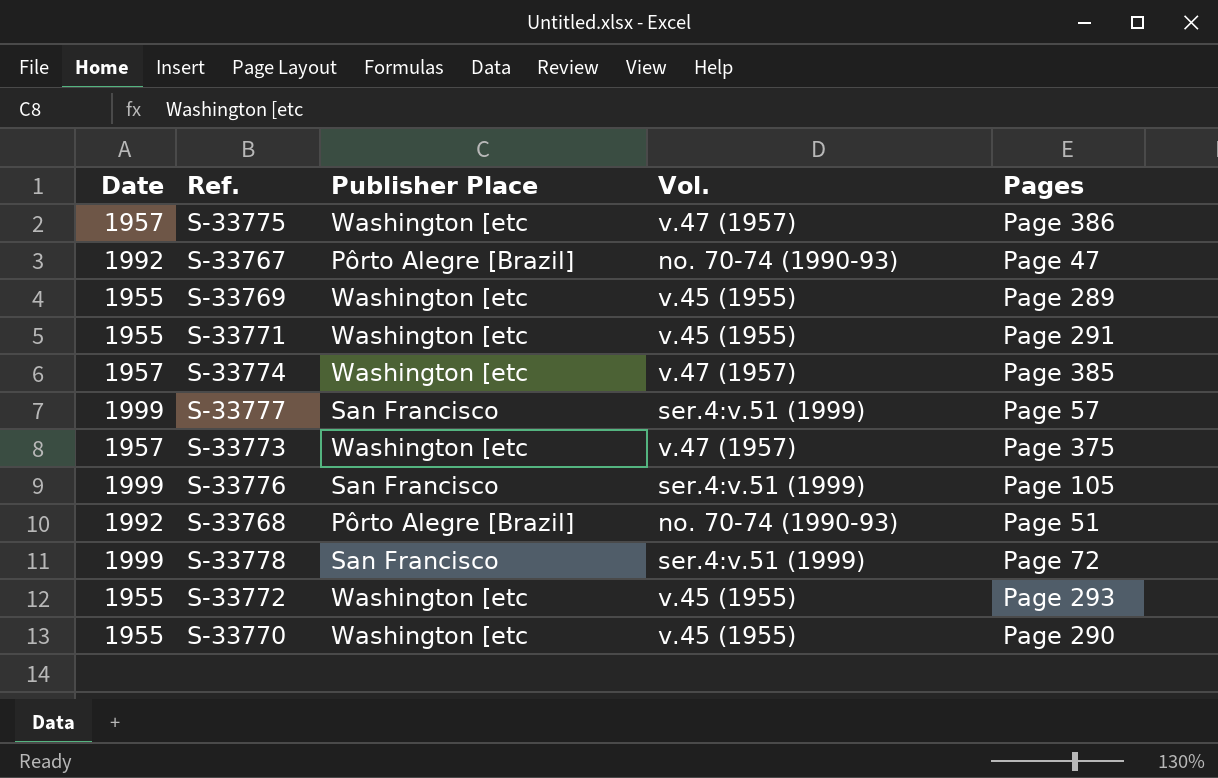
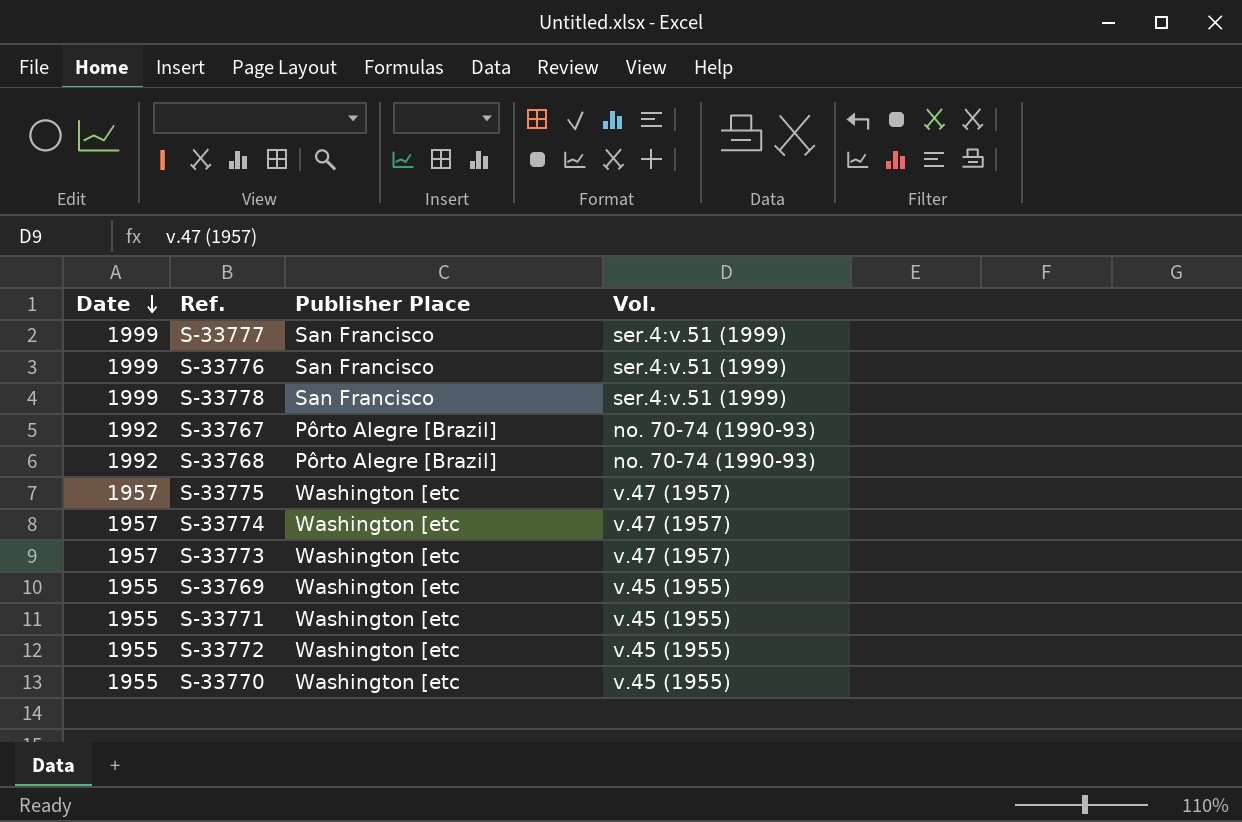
row order: none -> Date descending
column Pages | position: 5 -> none

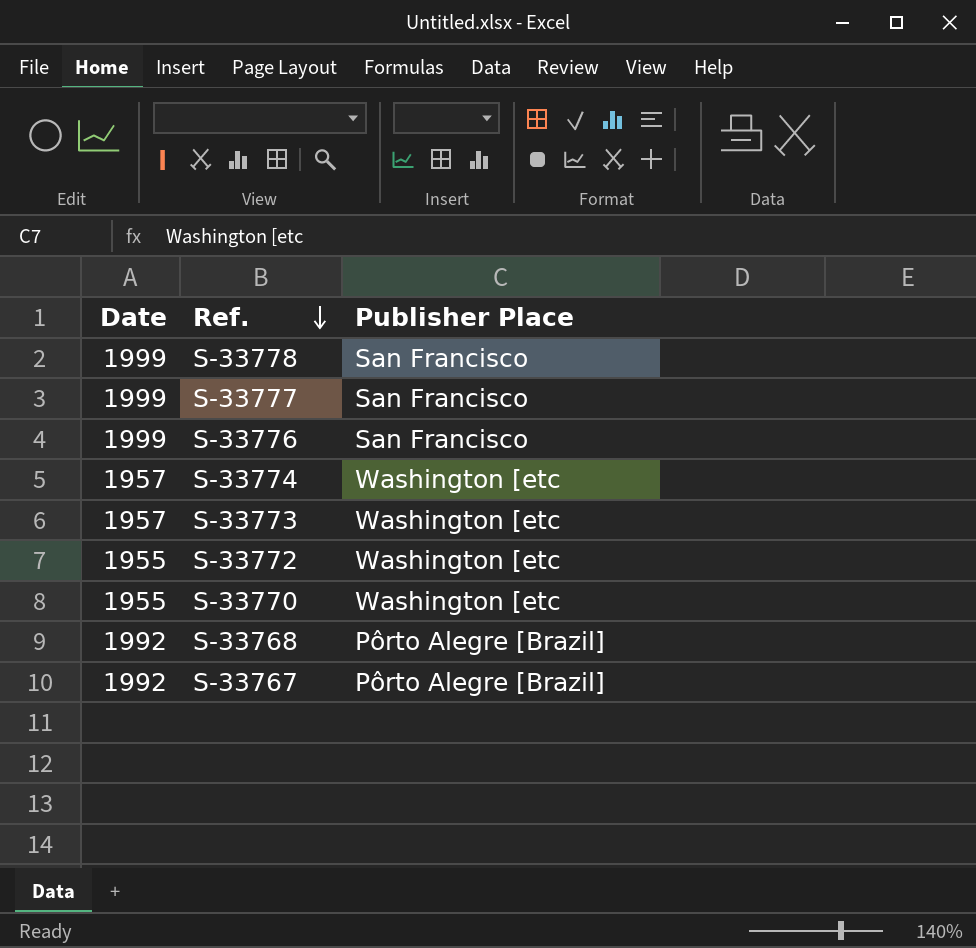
row order: Date descending -> Ref. descending
column Vol. | position: 4 -> none
row S-33775: 1957 | Washington [etc | v.47 (1957) -> none
row S-33769: 1955 | Washington [etc | v.45 (1955) -> none
row S-33771: 1955 | Washington [etc | v.45 (1955) -> none

